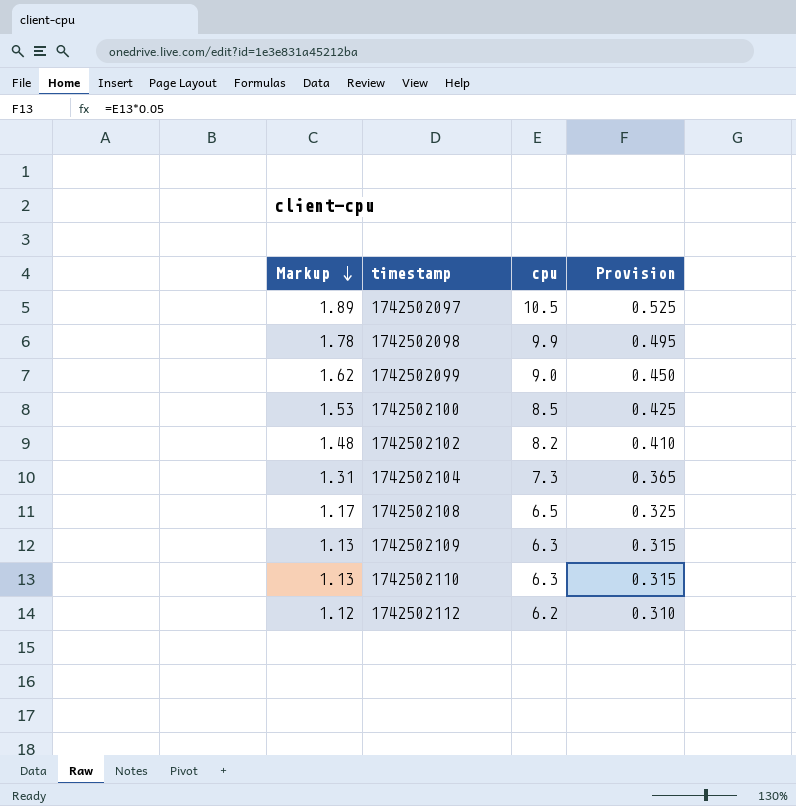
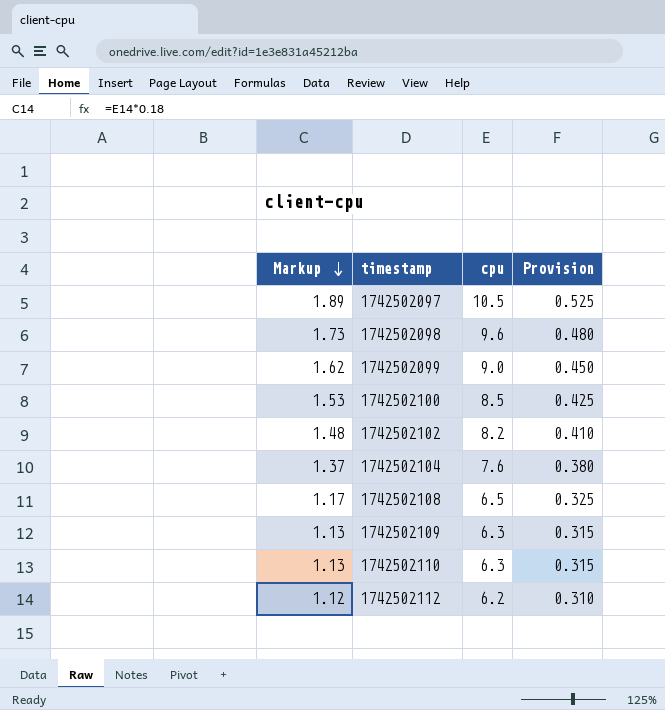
1742502098 | Markup: 1.78 -> 1.73
1742502098 | cpu: 9.9 -> 9.6
1742502098 | Provision: 0.495 -> 0.480
1742502104 | Markup: 1.31 -> 1.37
1742502104 | cpu: 7.3 -> 7.6
1742502104 | Provision: 0.365 -> 0.380

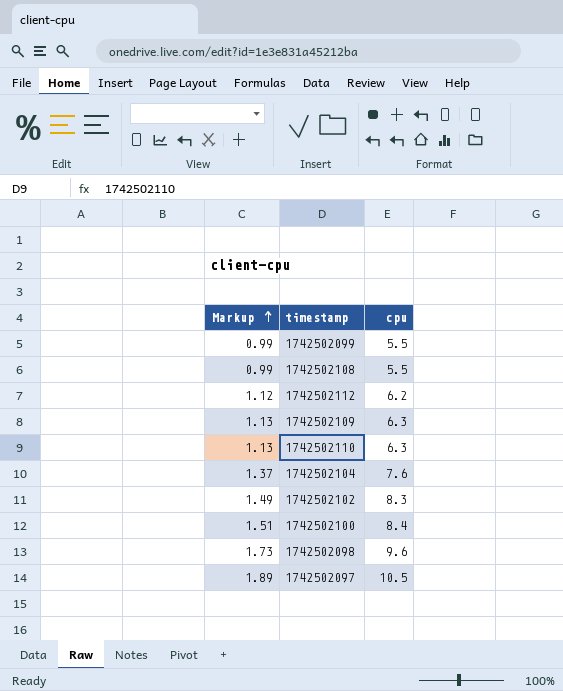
row order: Markup descending -> Markup ascending
column Provision | formula: [cpu] * 0.05 -> none
1742502099 | Markup: 1.62 -> 0.99
1742502099 | cpu: 9.0 -> 5.5
1742502108 | Markup: 1.17 -> 0.99
1742502108 | cpu: 6.5 -> 5.5
1742502102 | Markup: 1.48 -> 1.49
1742502102 | cpu: 8.2 -> 8.3
1742502100 | Markup: 1.53 -> 1.51
1742502100 | cpu: 8.5 -> 8.4

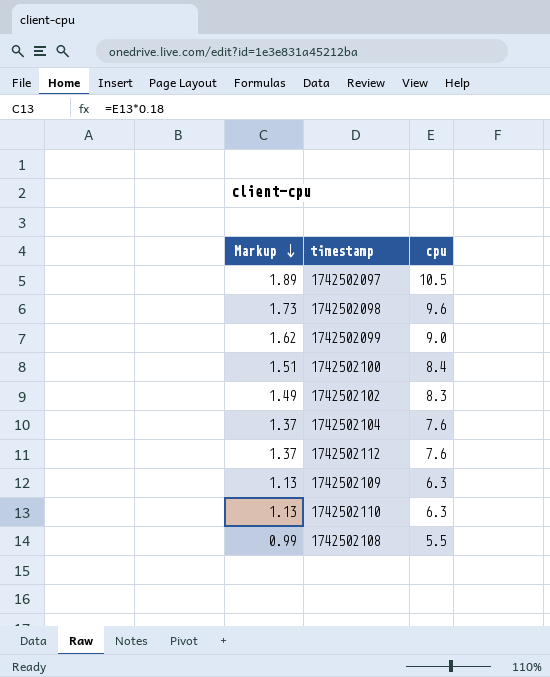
row order: Markup ascending -> Markup descending
1742502099 | Markup: 0.99 -> 1.62
1742502099 | cpu: 5.5 -> 9.0
1742502112 | Markup: 1.12 -> 1.37
1742502112 | cpu: 6.2 -> 7.6

